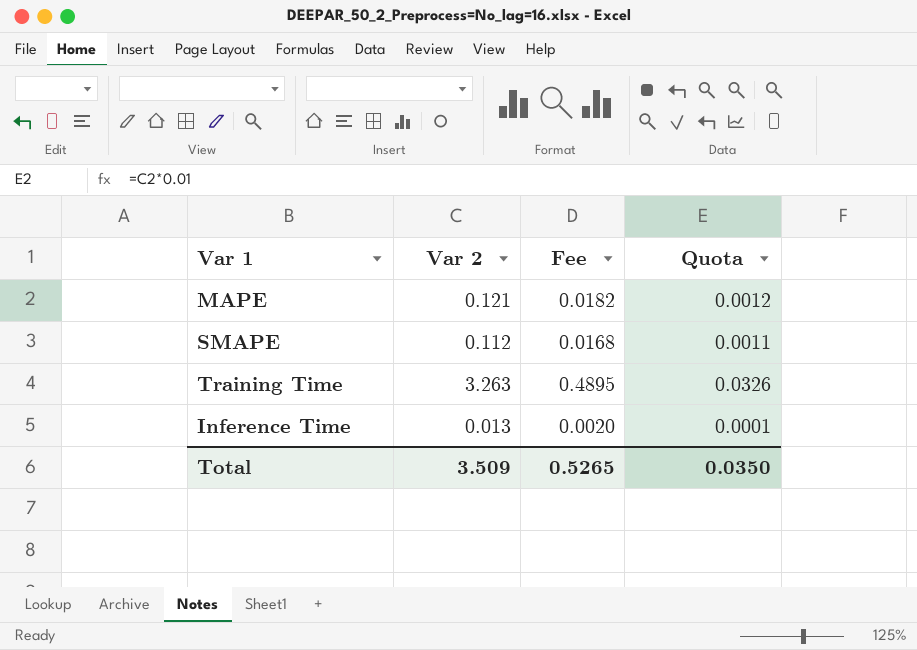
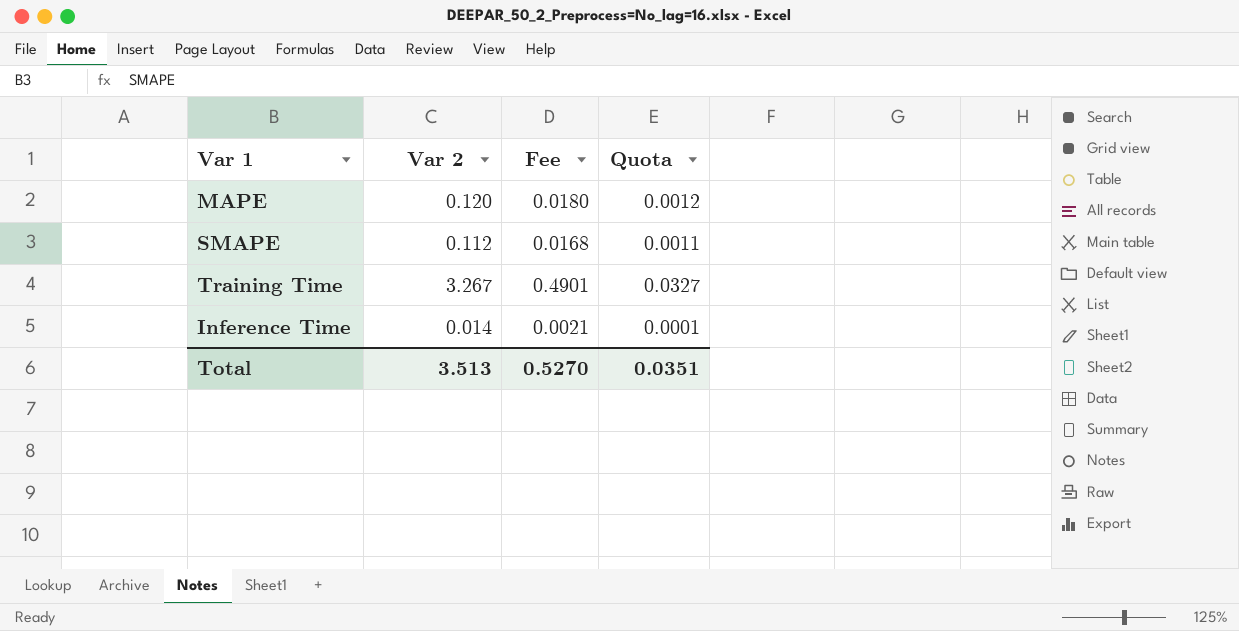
MAPE | Var 2: 0.121 -> 0.120
MAPE | Fee: 0.0182 -> 0.0180
Training Time | Var 2: 3.263 -> 3.267
Training Time | Fee: 0.4895 -> 0.4901
Training Time | Quota: 0.0326 -> 0.0327
Inference Time | Var 2: 0.013 -> 0.014
Inference Time | Fee: 0.0020 -> 0.0021
Total | Var 2: 3.509 -> 3.513
Total | Fee: 0.5265 -> 0.5270
Total | Quota: 0.0350 -> 0.0351

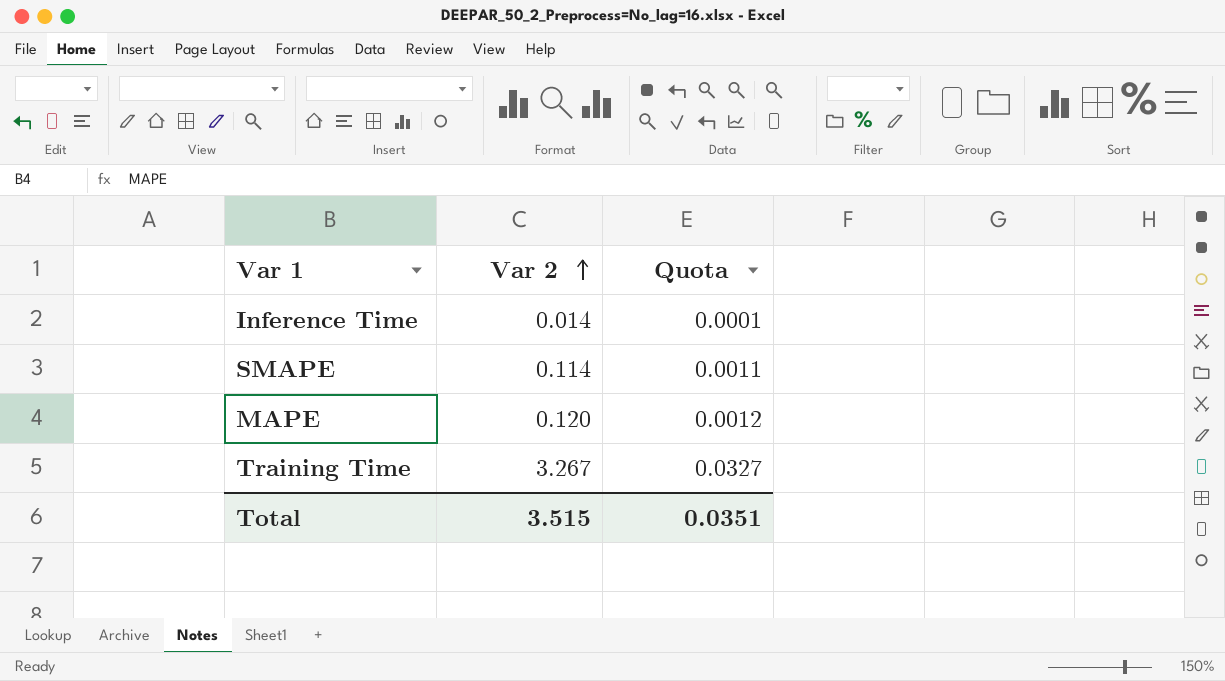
row order: none -> Var 2 ascending
column Fee | formula: [Var 2] * 0.15 -> none
SMAPE | Var 2: 0.112 -> 0.114
Total | Var 2: 3.513 -> 3.515

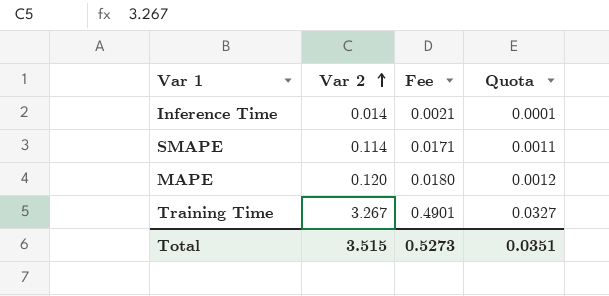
column Fee | formula: none -> [Var 2] * 0.15

